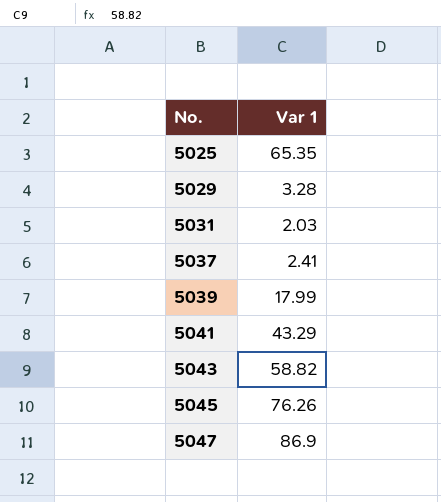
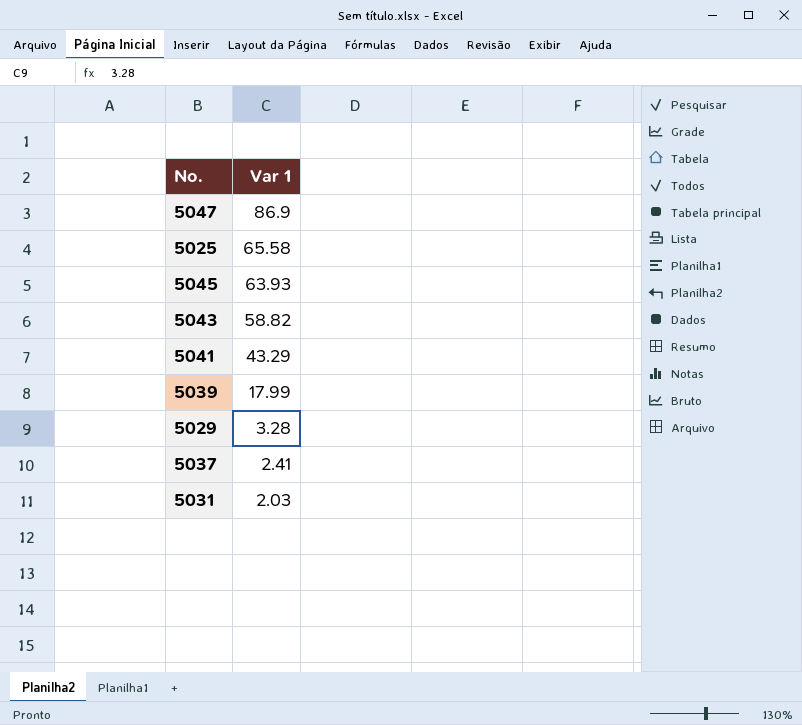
row order: No. ascending -> Var 1 descending
5025 | Var 1: 65.35 -> 65.58
5045 | Var 1: 76.26 -> 63.93

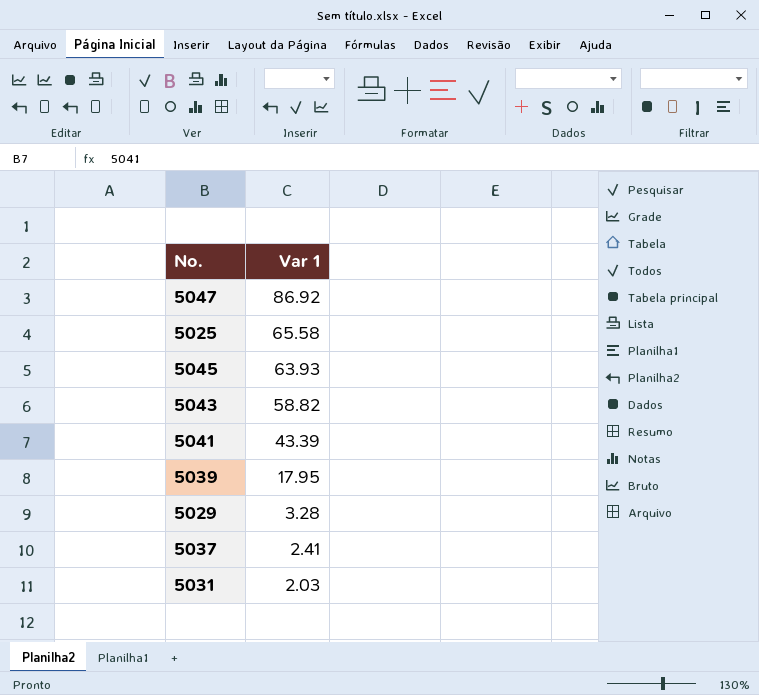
5047 | Var 1: 86.9 -> 86.92
5041 | Var 1: 43.29 -> 43.39
5039 | Var 1: 17.99 -> 17.95

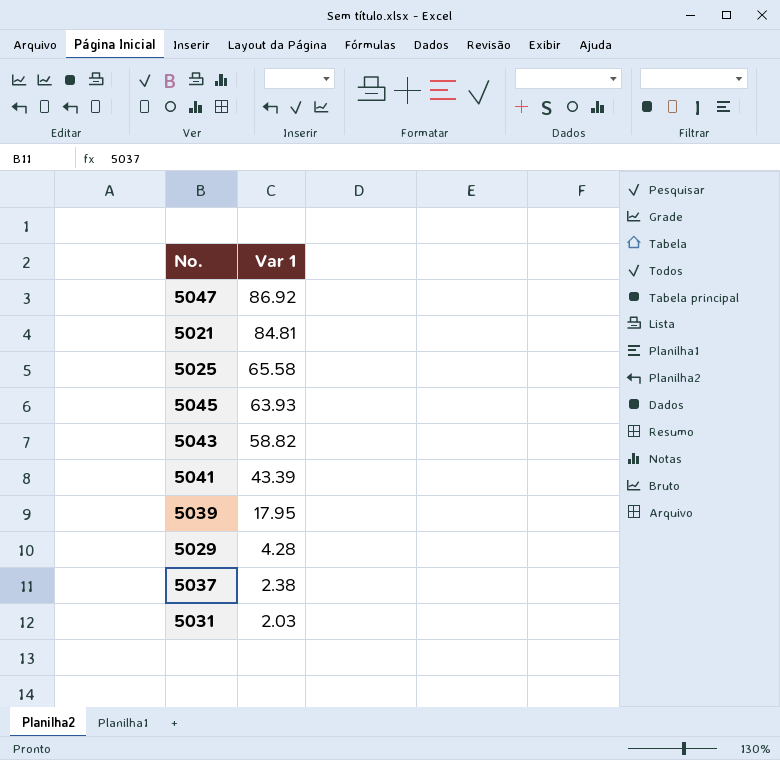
row 5021: none -> 84.81
5029 | Var 1: 3.28 -> 4.28
5037 | Var 1: 2.41 -> 2.38

